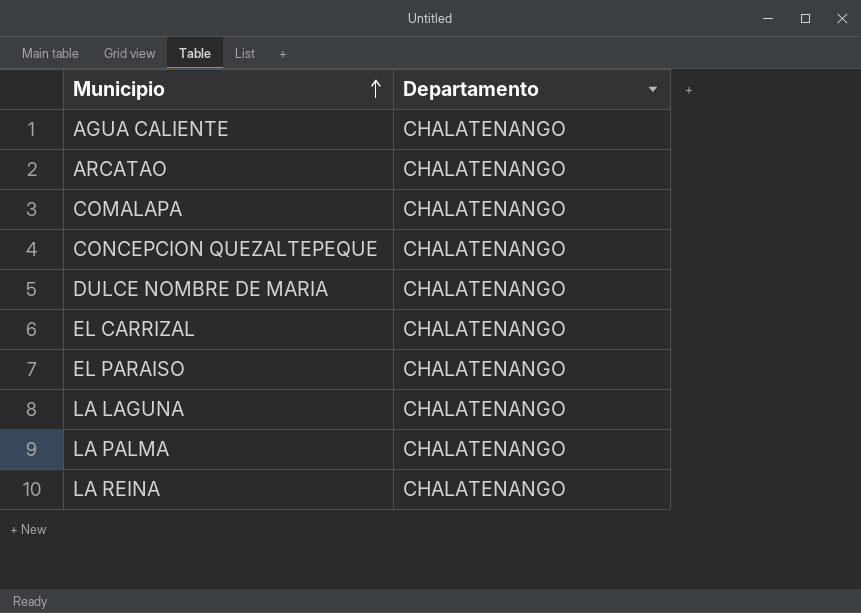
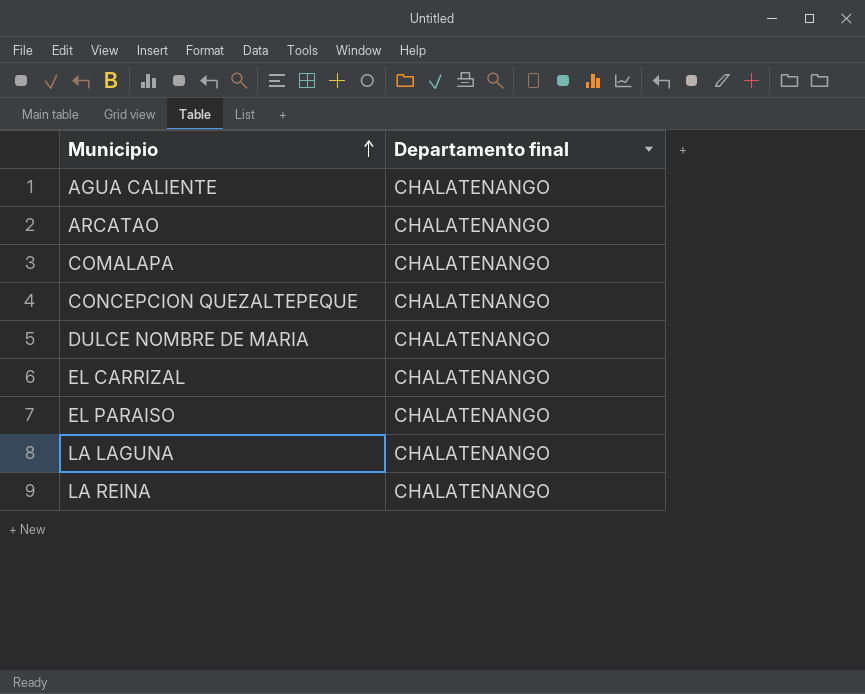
column name: Departamento -> Departamento final
row LA PALMA: CHALATENANGO -> none

